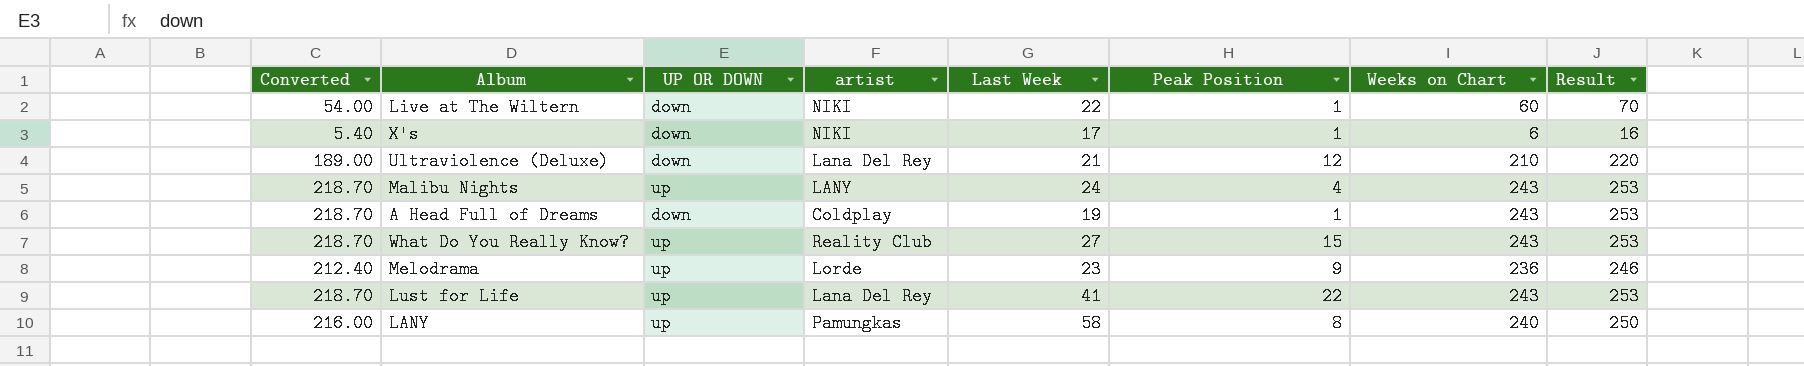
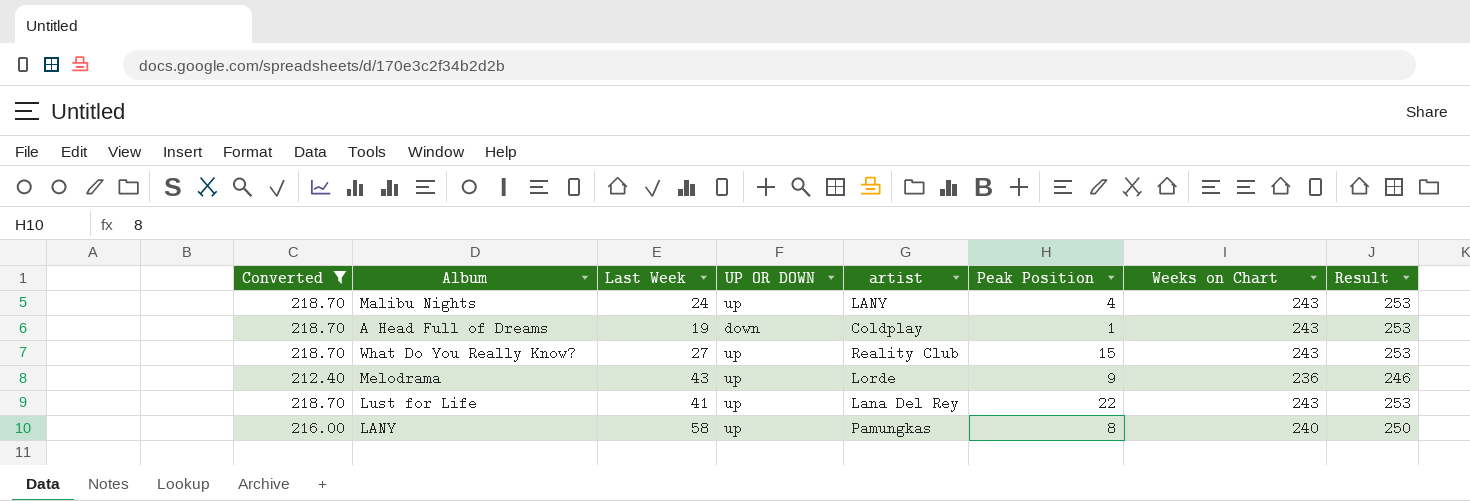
filter: none -> Converted >= 212.40
column Last Week | position: 5 -> 3
Melodrama | Last Week: 23 -> 43

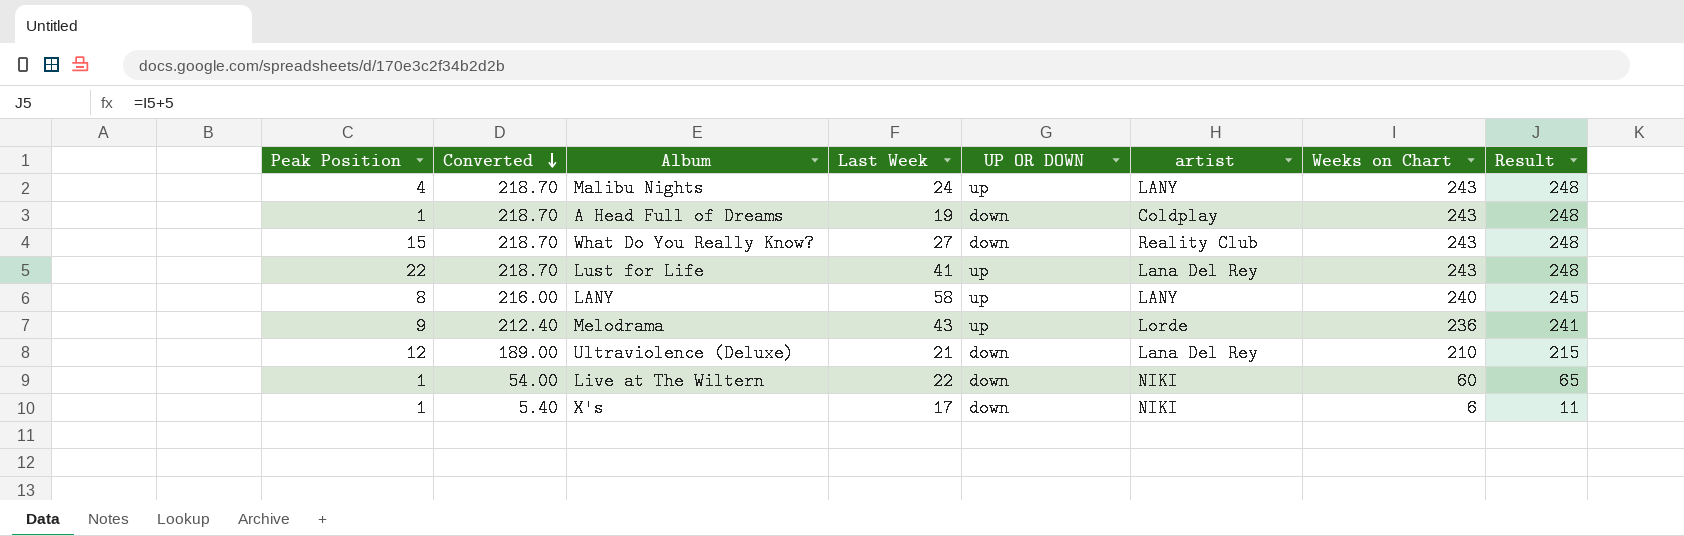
filter: Converted >= 212.40 -> none
row order: none -> Converted descending
column Peak Position | position: 6 -> 1
column Result | formula: [Weeks on Chart] + 10 -> [Weeks on Chart] + 5
What Do You Really Know? | UP OR DOWN: up -> down
LANY | artist: Pamungkas -> LANY

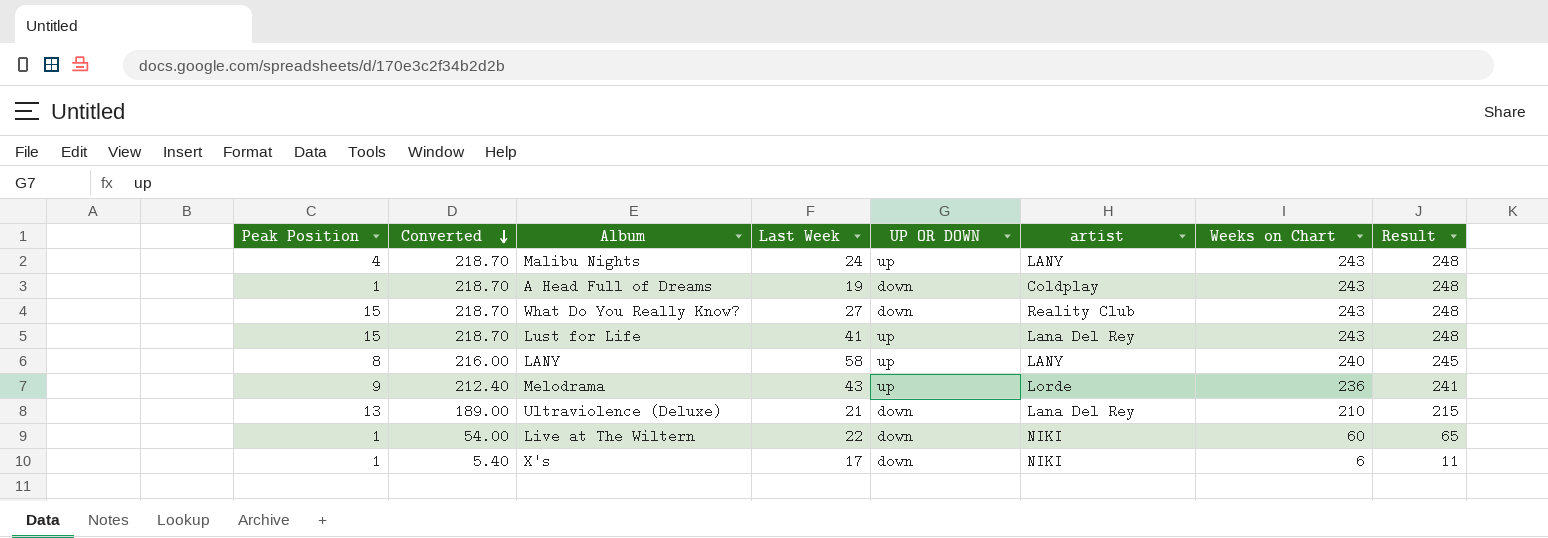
Lust for Life | Peak Position: 22 -> 15
Ultraviolence (Deluxe) | Peak Position: 12 -> 13

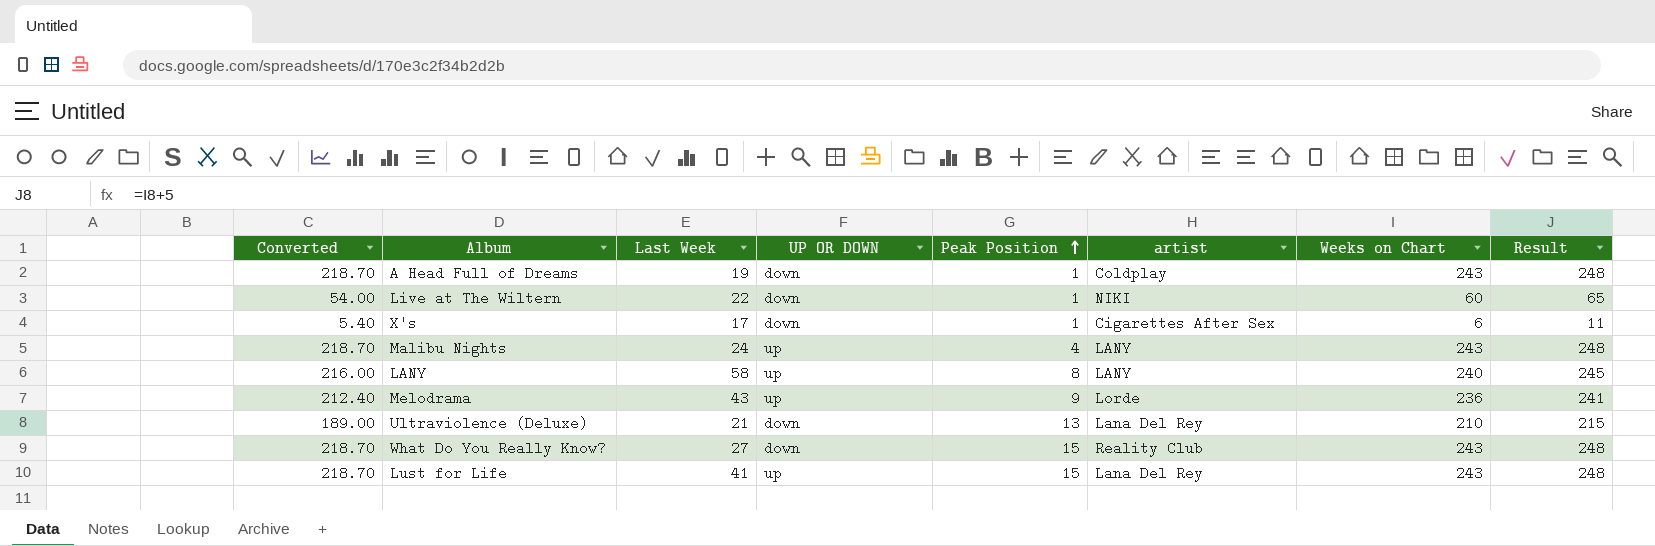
row order: Converted descending -> Peak Position ascending
column Peak Position | position: 1 -> 5
X's | artist: NIKI -> Cigarettes After Sex

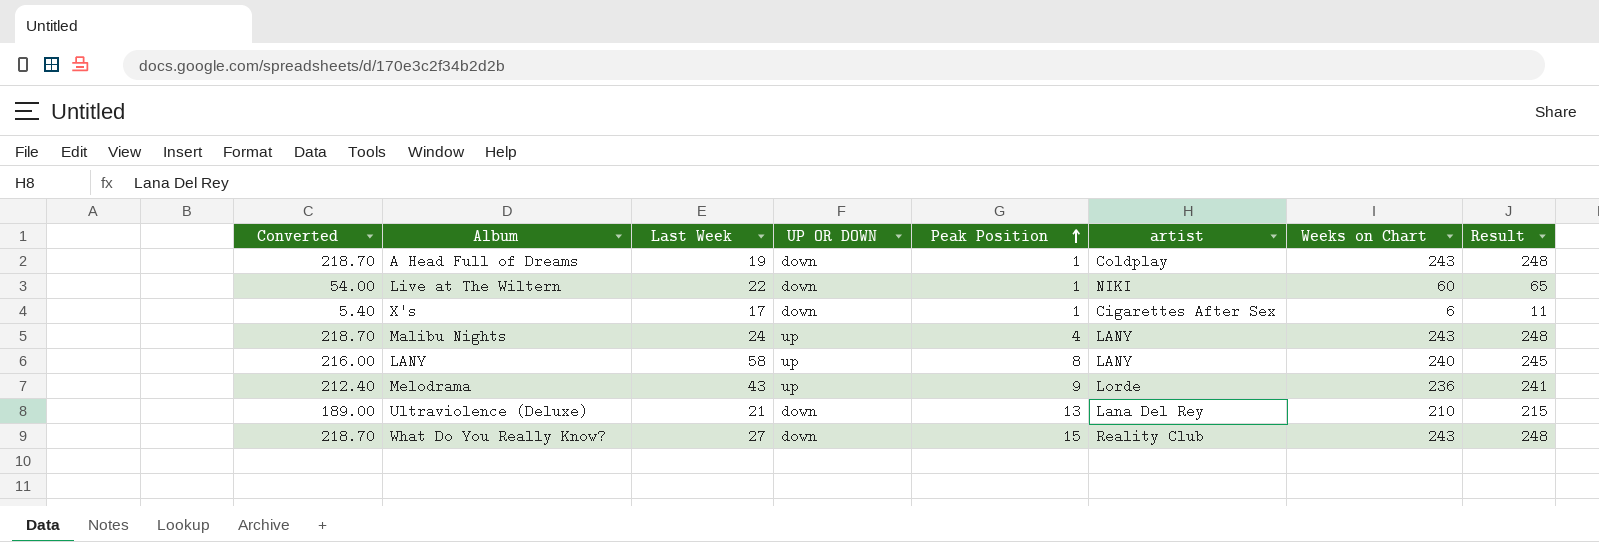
row Lust for Life: 218.70 | 41 | up | 15 | Lana Del Rey | 243 | 248 -> none

